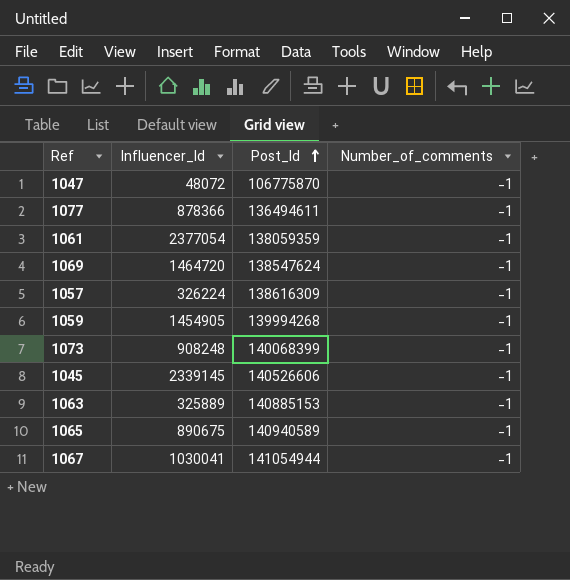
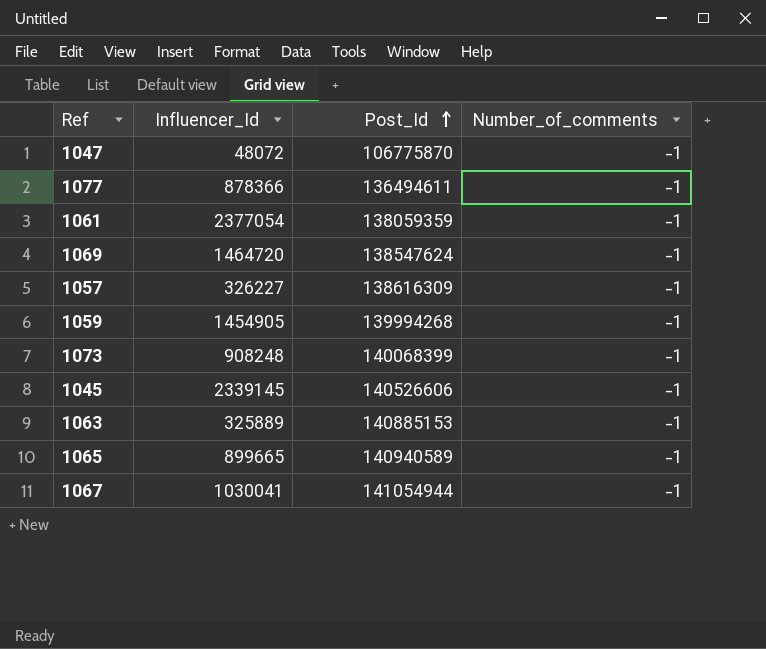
1057 | Influencer_Id: 326224 -> 326227
1065 | Influencer_Id: 890675 -> 899665

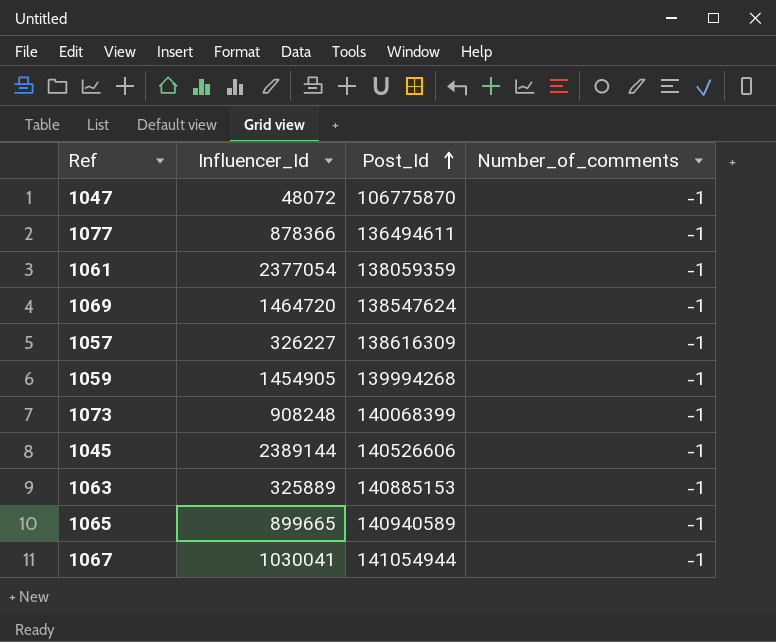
1045 | Influencer_Id: 2339145 -> 2389144

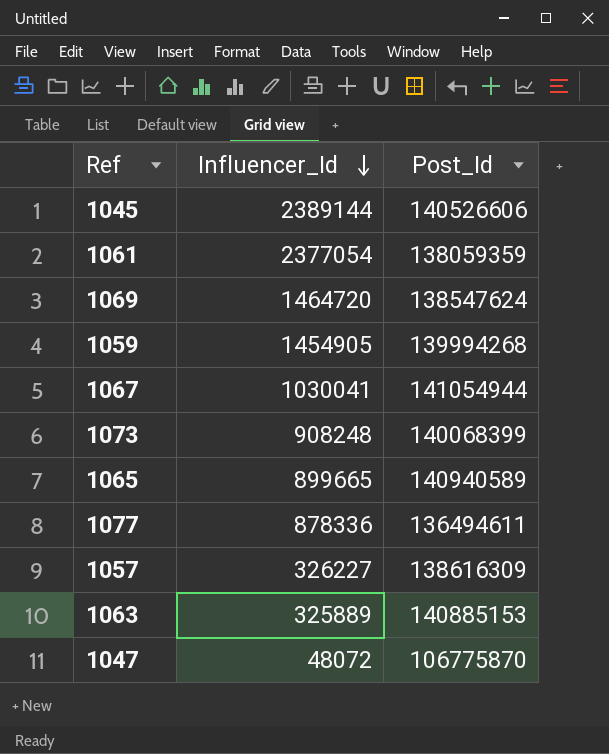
row order: Post_Id ascending -> Influencer_Id descending
column Number_of_comments | position: 4 -> none
1077 | Influencer_Id: 878366 -> 878336

